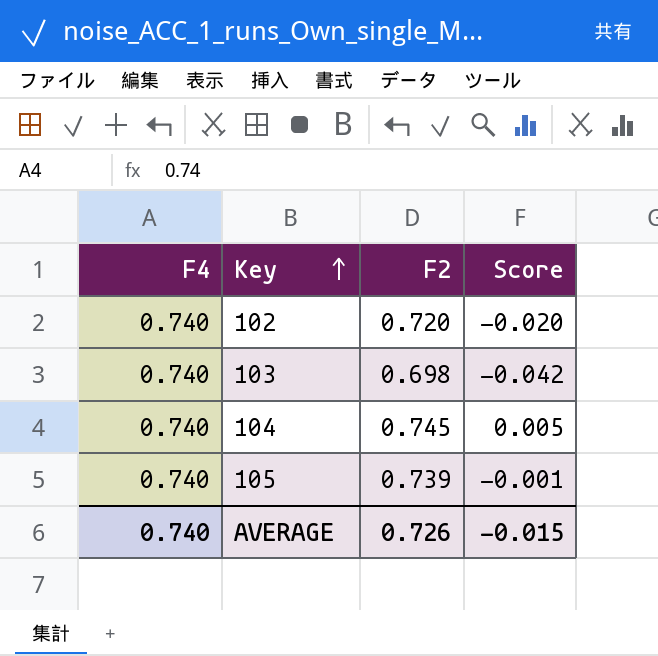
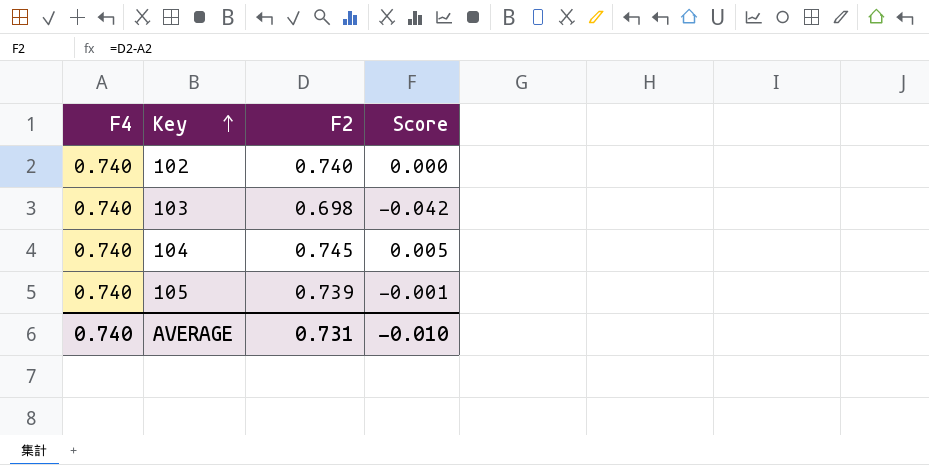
102 | F2: 0.720 -> 0.740
102 | Score: -0.020 -> 0.000
AVERAGE | F2: 0.726 -> 0.731
AVERAGE | Score: -0.015 -> -0.010

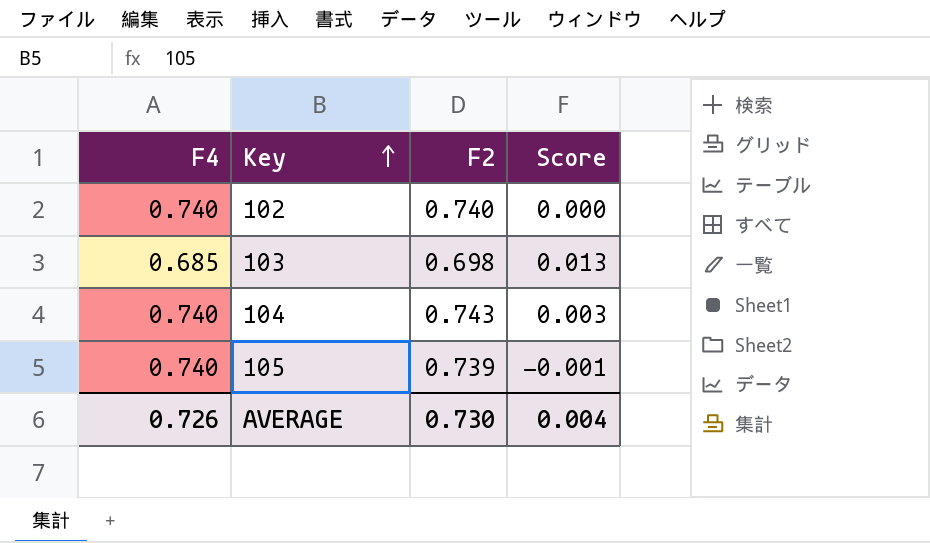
103 | F4: 0.740 -> 0.685
103 | Score: -0.042 -> 0.013
104 | F2: 0.745 -> 0.743
104 | Score: 0.005 -> 0.003
AVERAGE | F4: 0.740 -> 0.726
AVERAGE | F2: 0.731 -> 0.730
AVERAGE | Score: -0.010 -> 0.004

